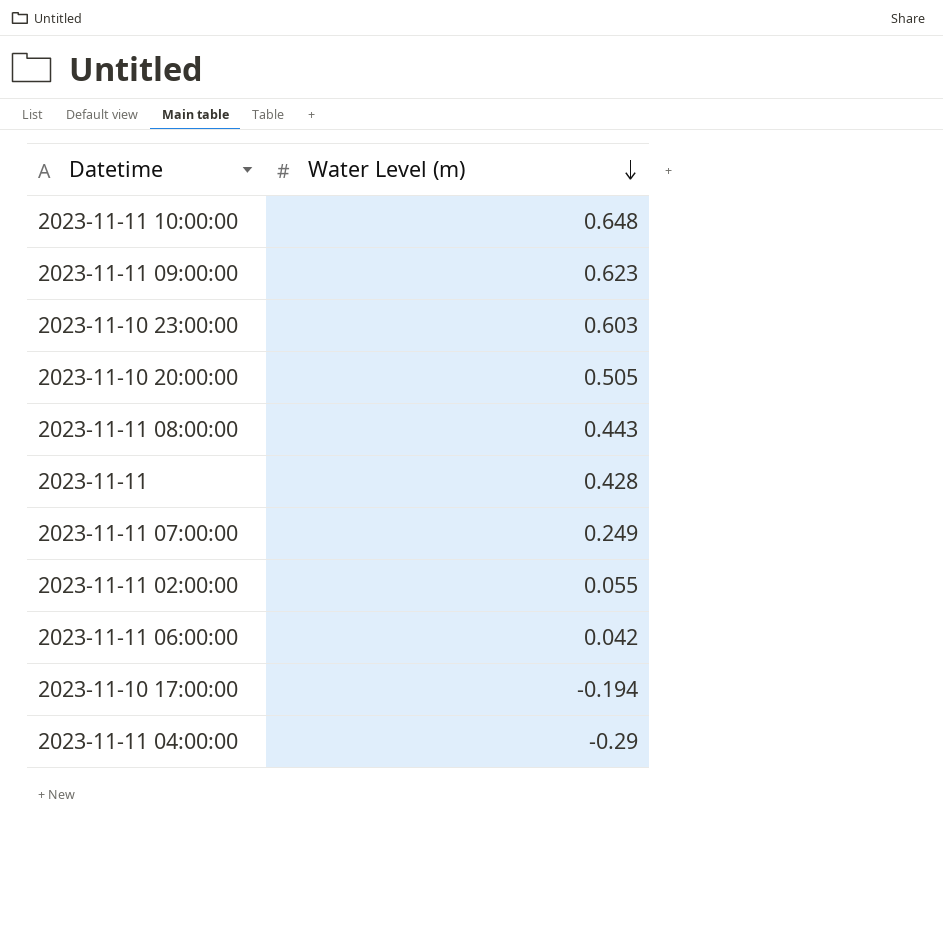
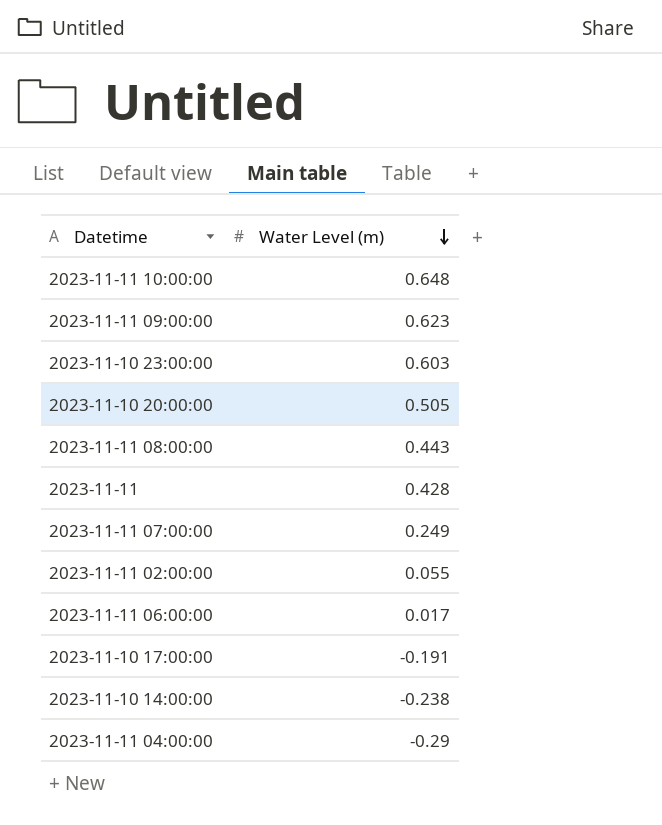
2023-11-11 06:00:00 | Water Level (m): 0.042 -> 0.017
2023-11-10 17:00:00 | Water Level (m): -0.194 -> -0.191
row 2023-11-10 14:00:00: none -> -0.238

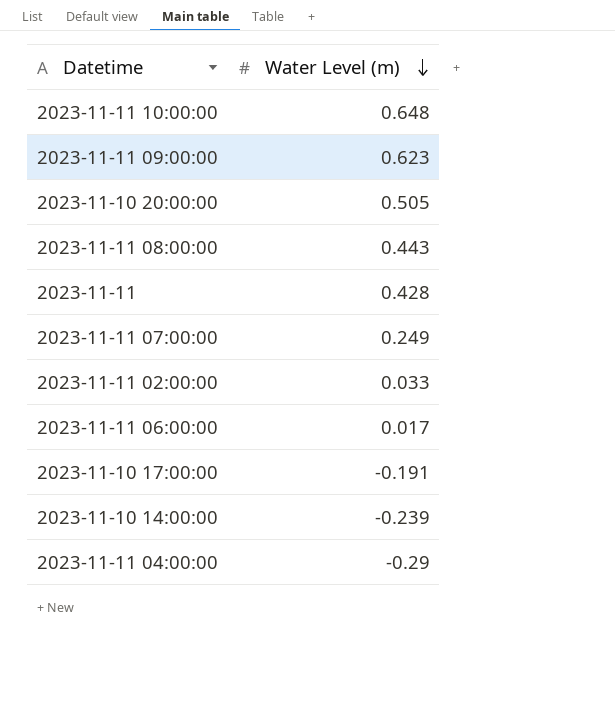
row 2023-11-10 23:00:00: 0.603 -> none
2023-11-11 02:00:00 | Water Level (m): 0.055 -> 0.033
2023-11-10 14:00:00 | Water Level (m): -0.238 -> -0.239

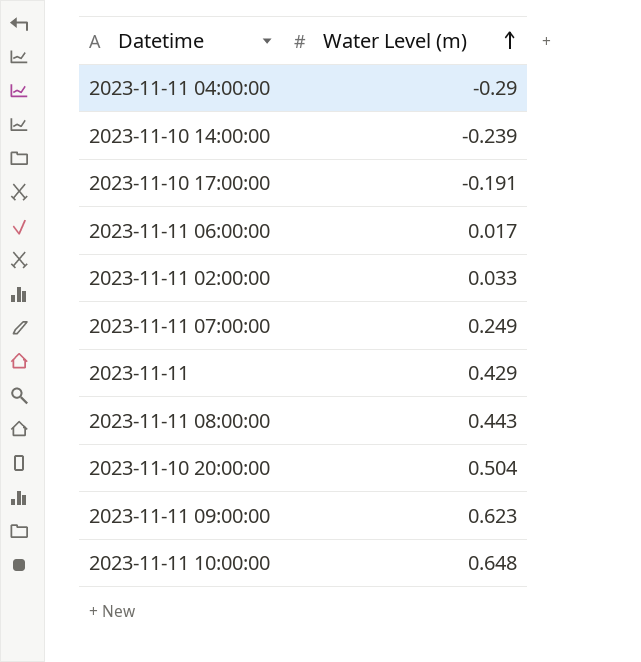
row order: Water Level (m) descending -> Water Level (m) ascending
2023-11-11 | Water Level (m): 0.428 -> 0.429
2023-11-10 20:00:00 | Water Level (m): 0.505 -> 0.504

